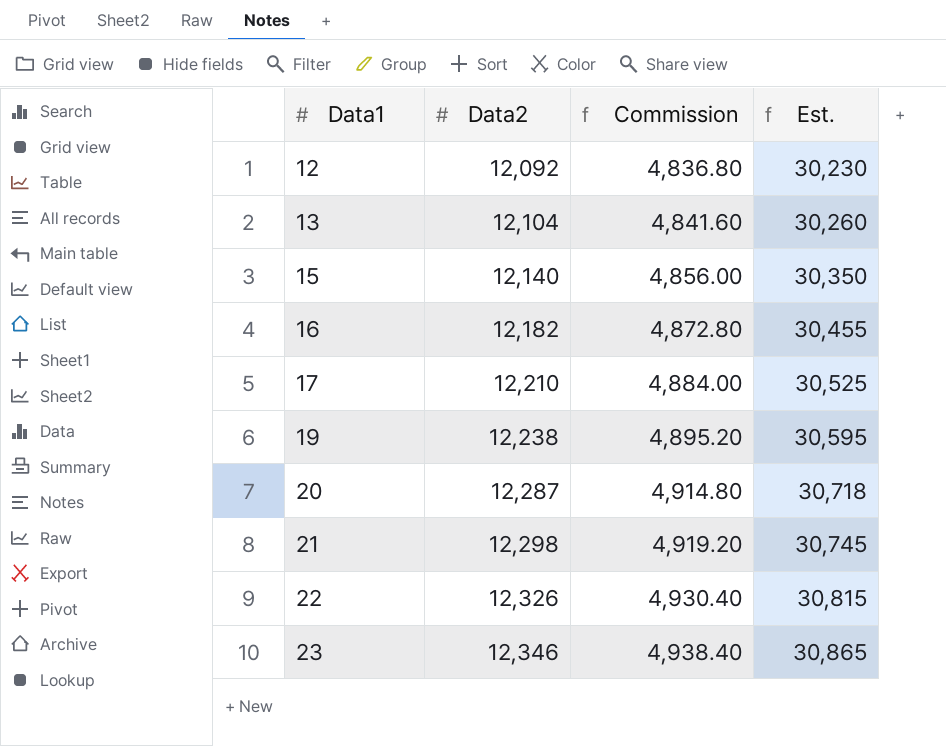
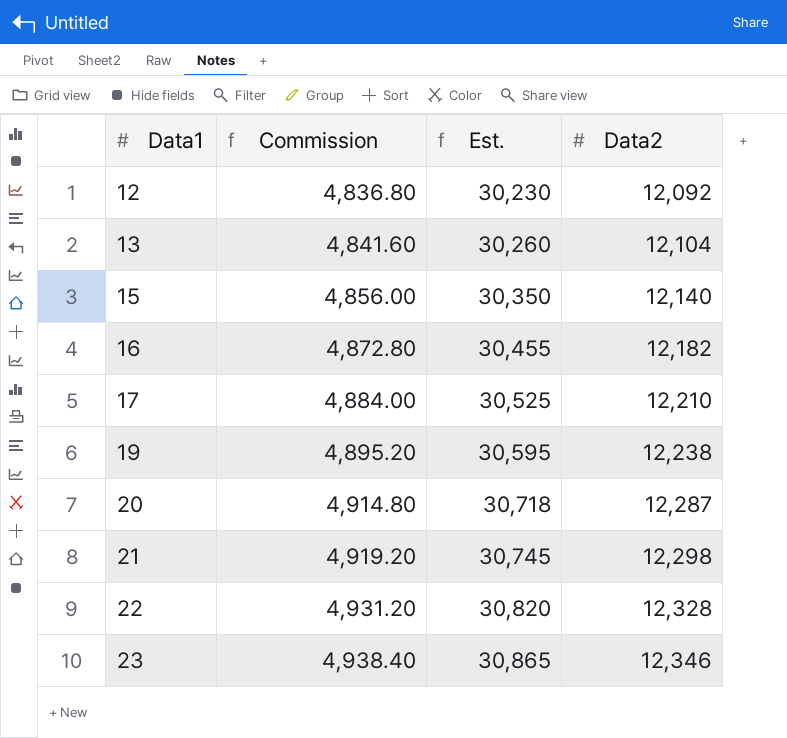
column Data2 | position: 2 -> 4
22 | Commission: 4,930.40 -> 4,931.20
22 | Est.: 30,815 -> 30,820
22 | Data2: 12,326 -> 12,328

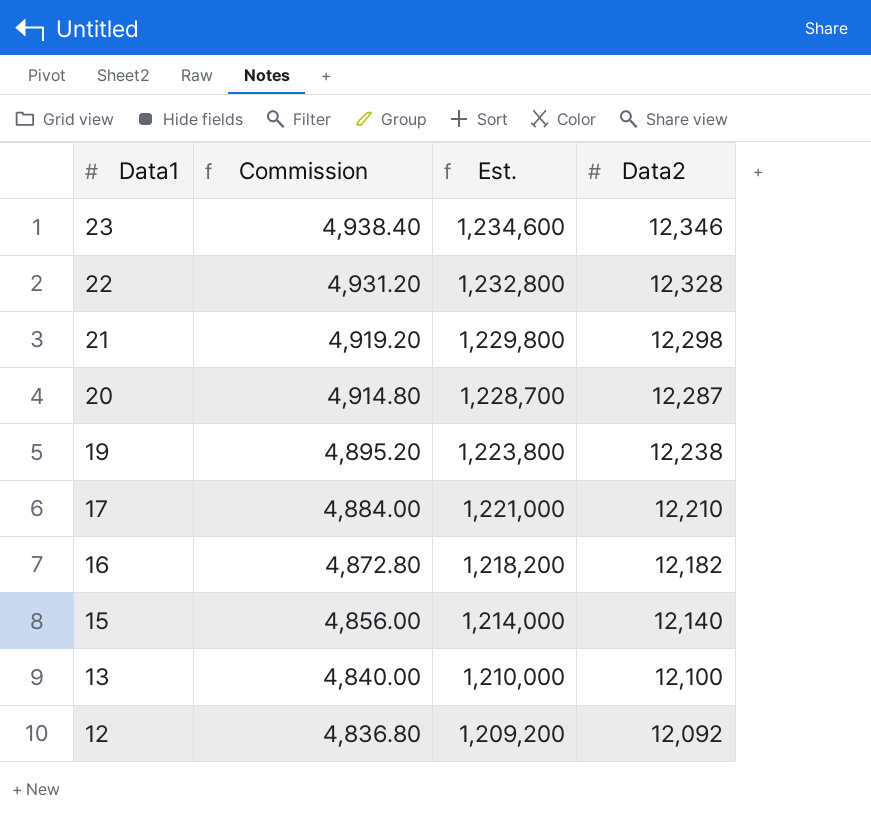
row order: Data1 ascending -> Data1 descending
column Est. | formula: [Data2] * 2.5 -> [Data2] * 100
13 | Commission: 4,841.60 -> 4,840.00
13 | Data2: 12,104 -> 12,100

